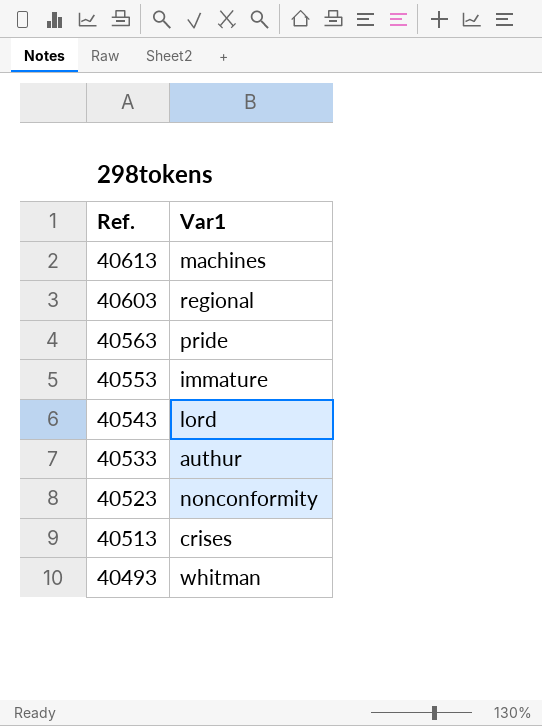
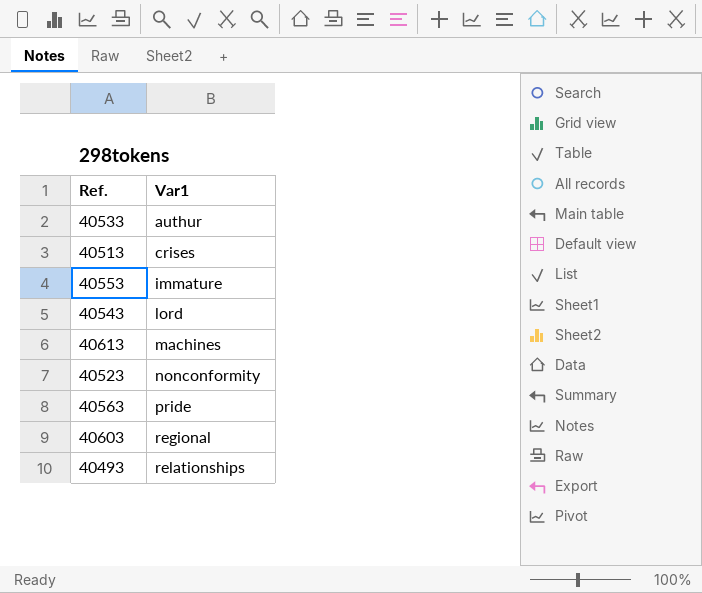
row order: Ref. descending -> Var1 ascending
40493 | Var1: whitman -> relationships

